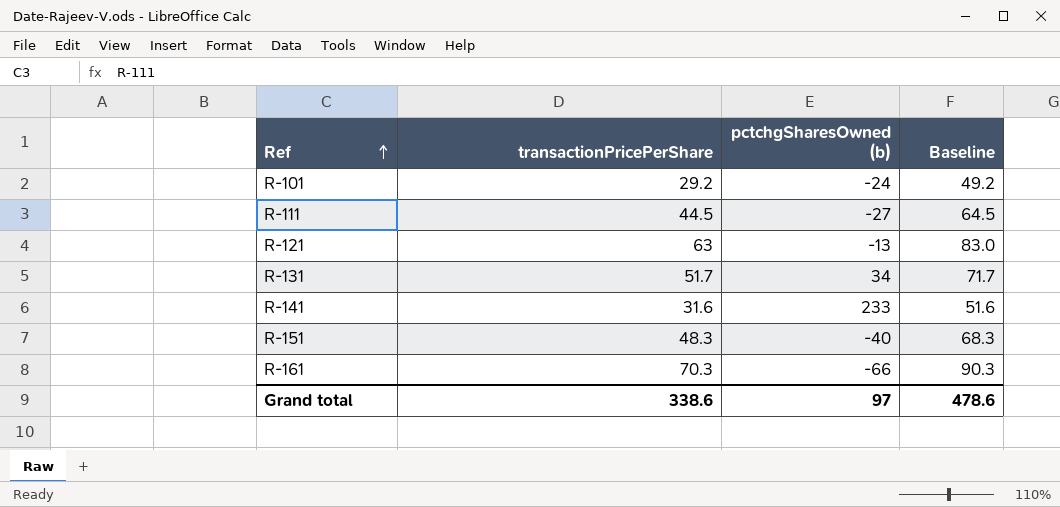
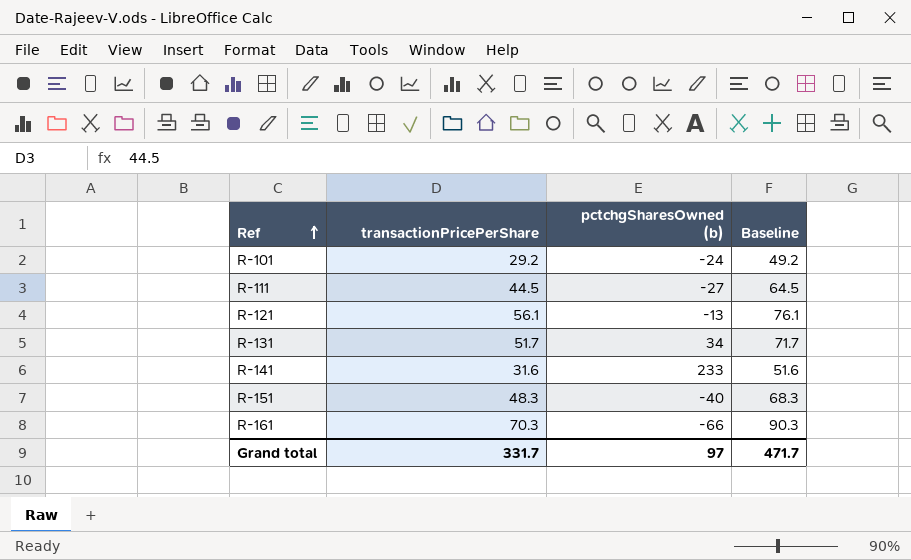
R-121 | transactionPricePerShare: 63 -> 56.1
R-121 | Baseline: 83.0 -> 76.1
Grand total | transactionPricePerShare: 338.6 -> 331.7
Grand total | Baseline: 478.6 -> 471.7

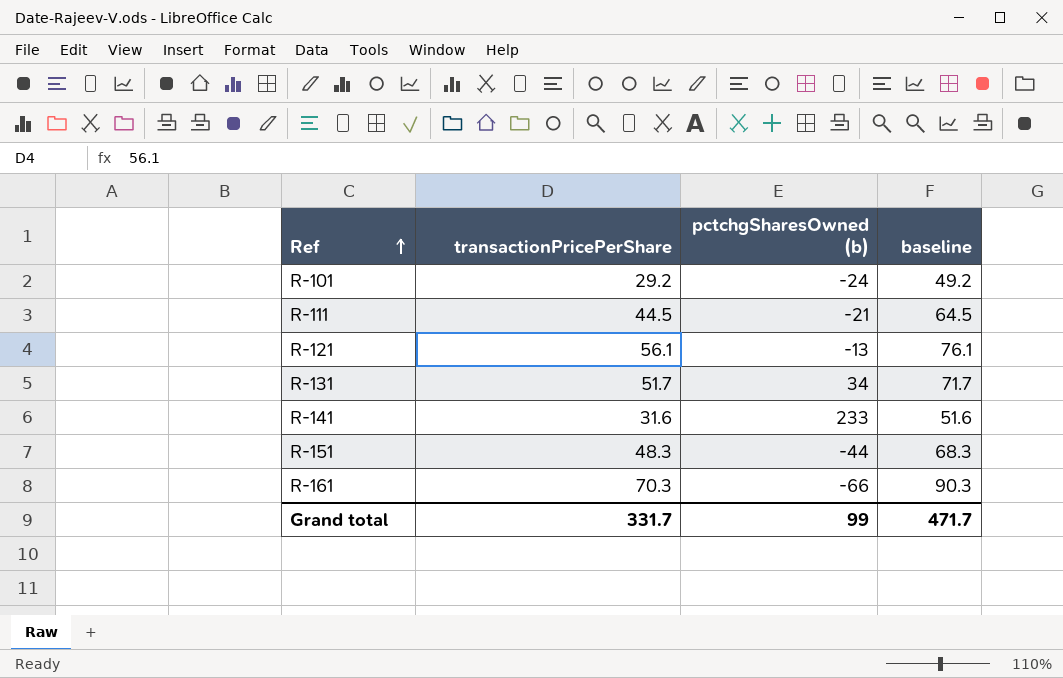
column name: Baseline -> baseline
R-111 | pctchgSharesOwned (b): -27 -> -21
R-151 | pctchgSharesOwned (b): -40 -> -44
Grand total | pctchgSharesOwned (b): 97 -> 99

